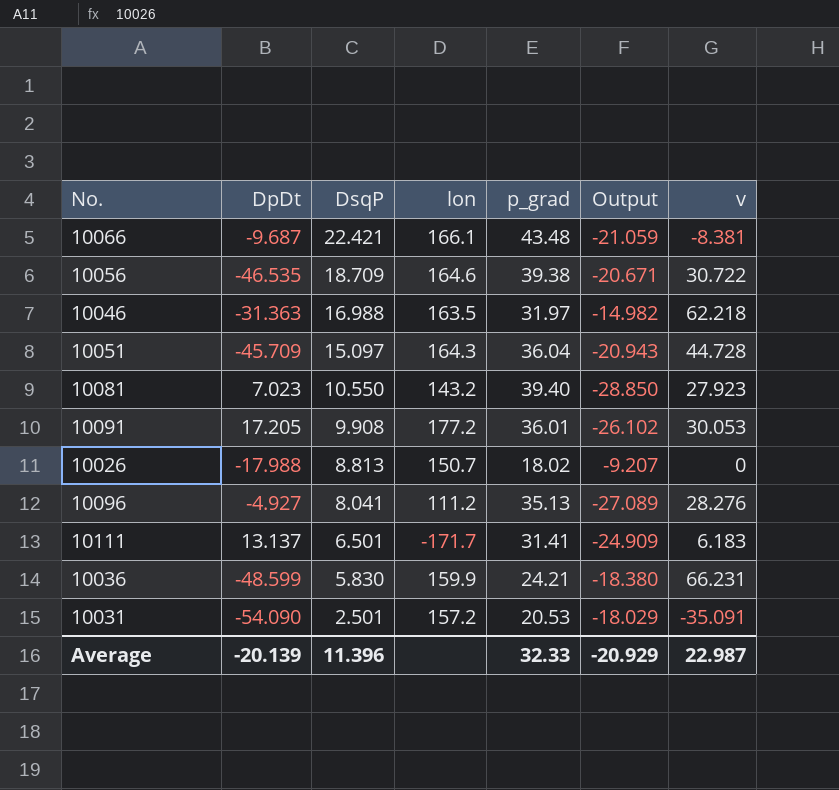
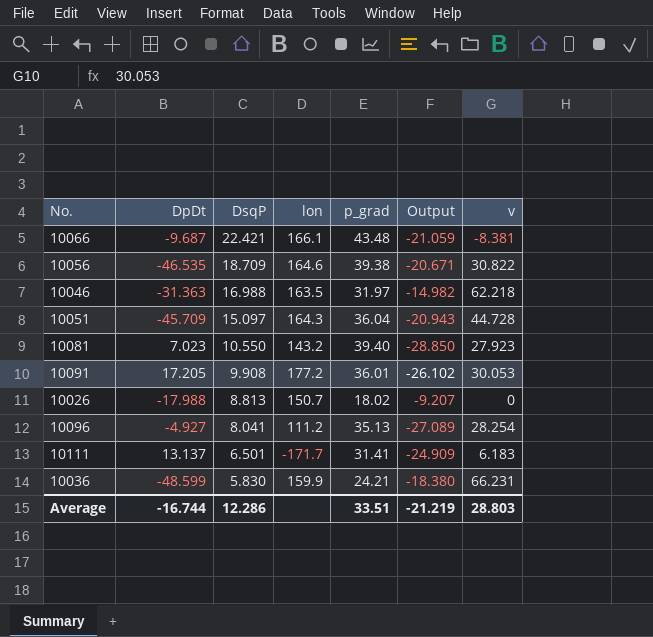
row 10031: -54.090 | 2.501 | 157.2 | 20.53 | -18.029 | -35.091 -> none
10056 | v: 30.722 -> 30.822
10096 | v: 28.276 -> 28.254
Average | DpDt: -20.139 -> -16.744
Average | DsqP: 11.396 -> 12.286
Average | p_grad: 32.33 -> 33.51
Average | Output: -20.929 -> -21.219
Average | v: 22.987 -> 28.803

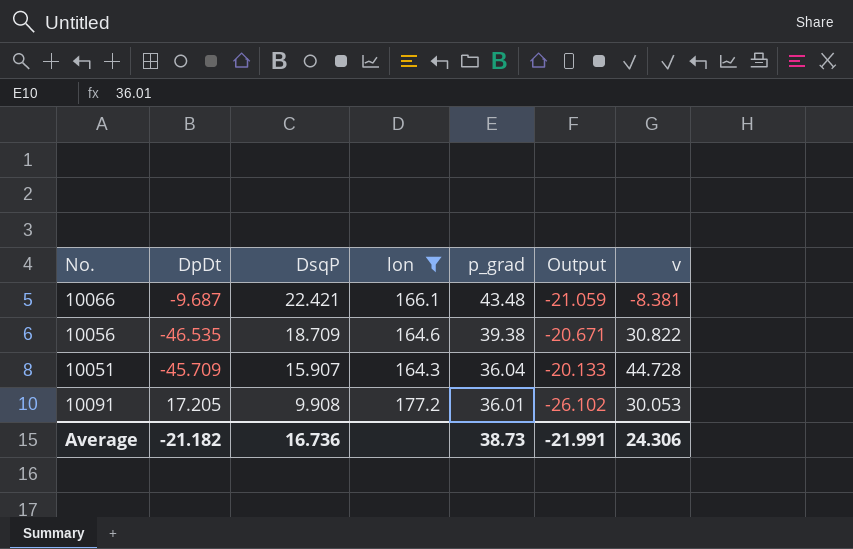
filter: none -> lon >= 164.3
10051 | DsqP: 15.097 -> 15.907
10051 | Output: -20.943 -> -20.133
Average | DpDt: -16.744 -> -21.182
Average | DsqP: 12.286 -> 16.736
Average | p_grad: 33.51 -> 38.73
Average | Output: -21.219 -> -21.991
Average | v: 28.803 -> 24.306

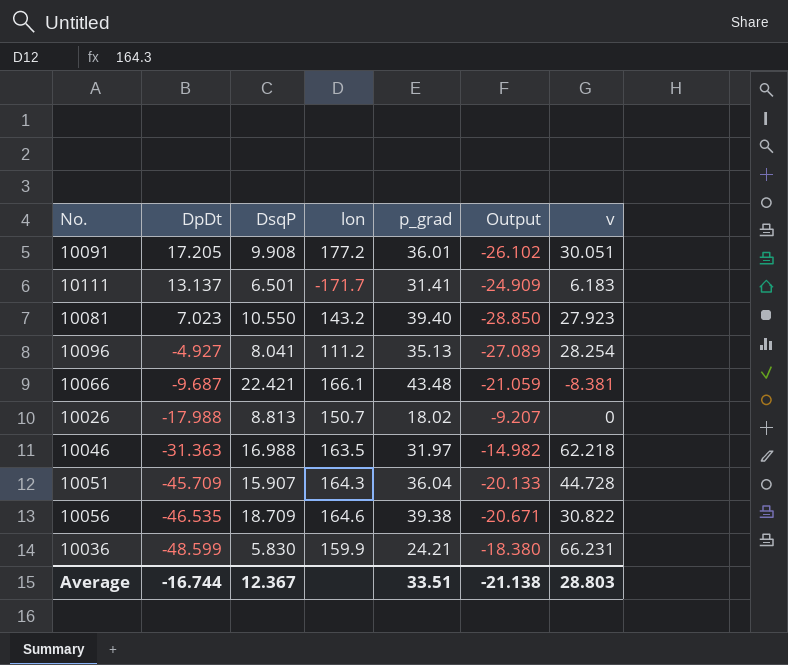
filter: lon >= 164.3 -> none
row order: DsqP descending -> DpDt descending
10091 | v: 30.053 -> 30.051
Average | DpDt: -21.182 -> -16.744
Average | DsqP: 16.736 -> 12.367
Average | p_grad: 38.73 -> 33.51
Average | Output: -21.991 -> -21.138
Average | v: 24.306 -> 28.803

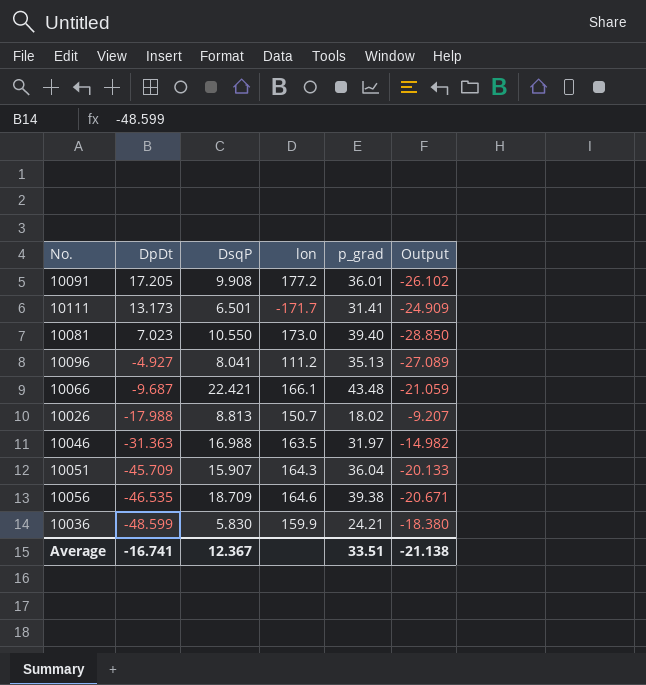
column v | position: 7 -> none
10111 | DpDt: 13.137 -> 13.173
10081 | lon: 143.2 -> 173.0
Average | DpDt: -16.744 -> -16.741

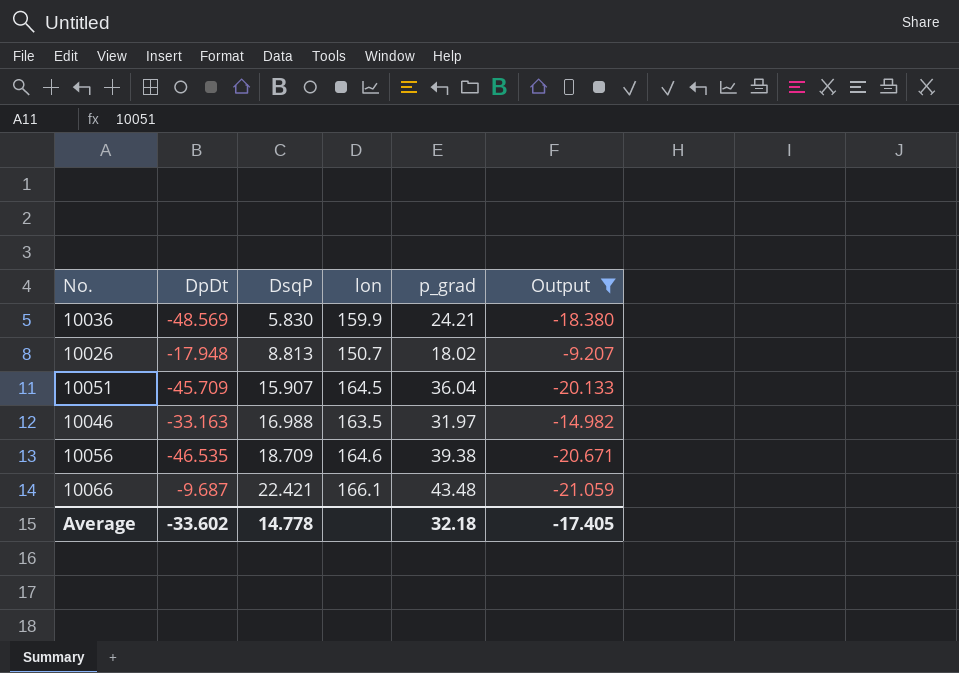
filter: none -> Output >= -21.059
row order: DpDt descending -> DsqP ascending
10036 | DpDt: -48.599 -> -48.569
10026 | DpDt: -17.988 -> -17.948
10051 | lon: 164.3 -> 164.5
10046 | DpDt: -31.363 -> -33.163
Average | DpDt: -16.741 -> -33.602
Average | DsqP: 12.367 -> 14.778
Average | p_grad: 33.51 -> 32.18
Average | Output: -21.138 -> -17.405

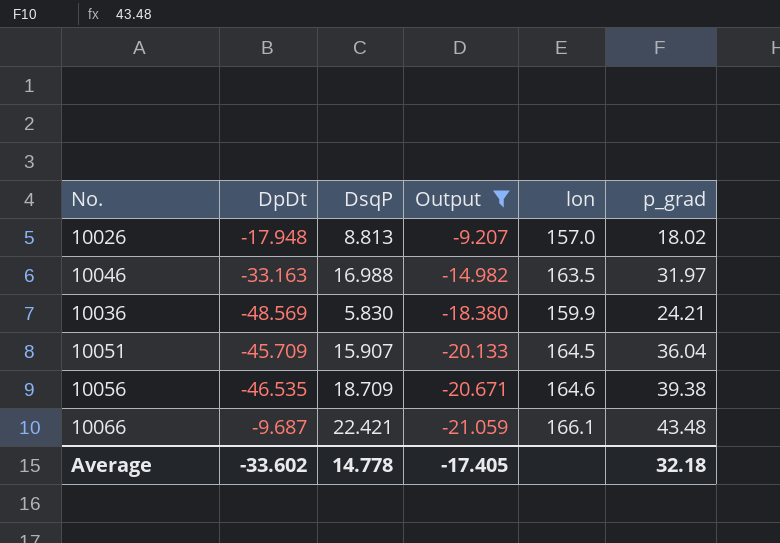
row order: DsqP ascending -> Output descending
column Output | position: 6 -> 4
10026 | lon: 150.7 -> 157.0

